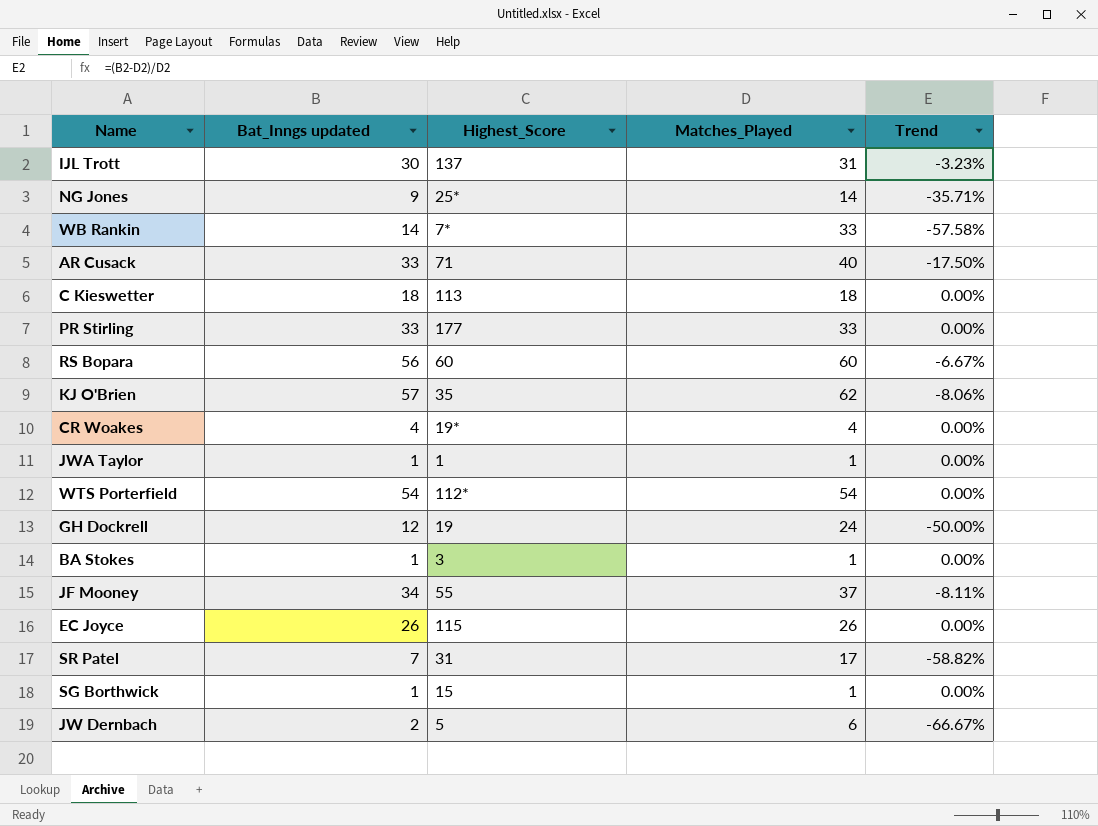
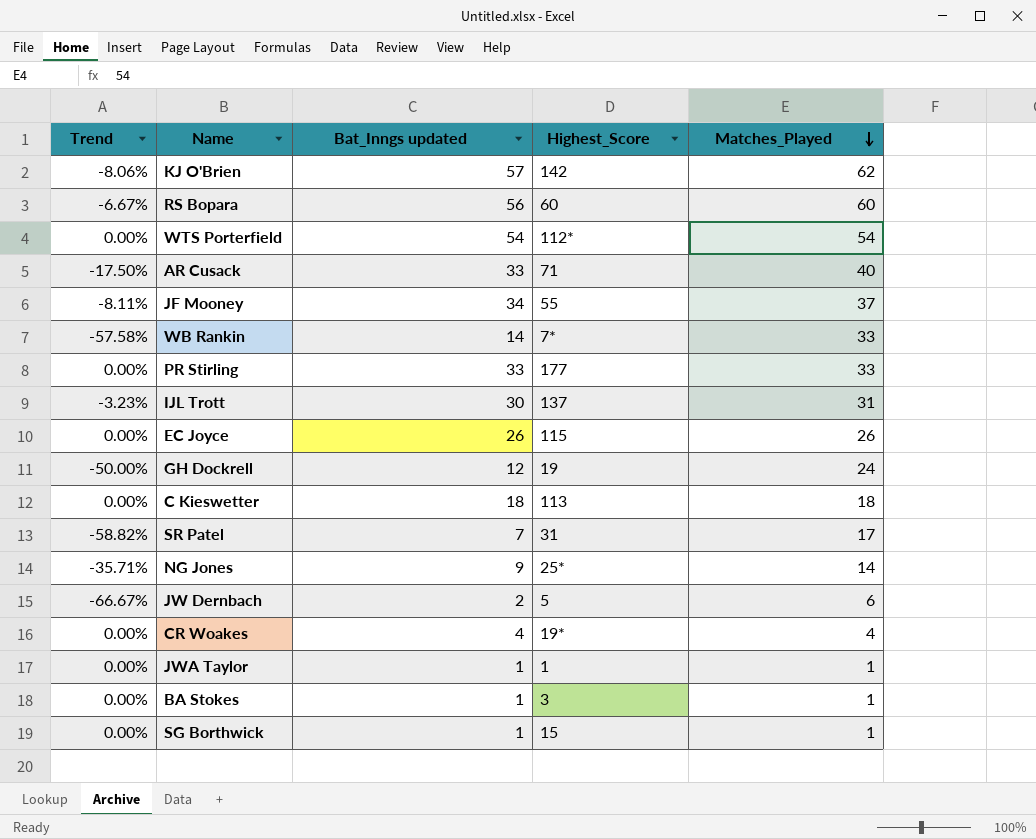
row order: none -> Matches_Played descending
column Trend | position: 5 -> 1
KJ O'Brien | Highest_Score: 35 -> 142

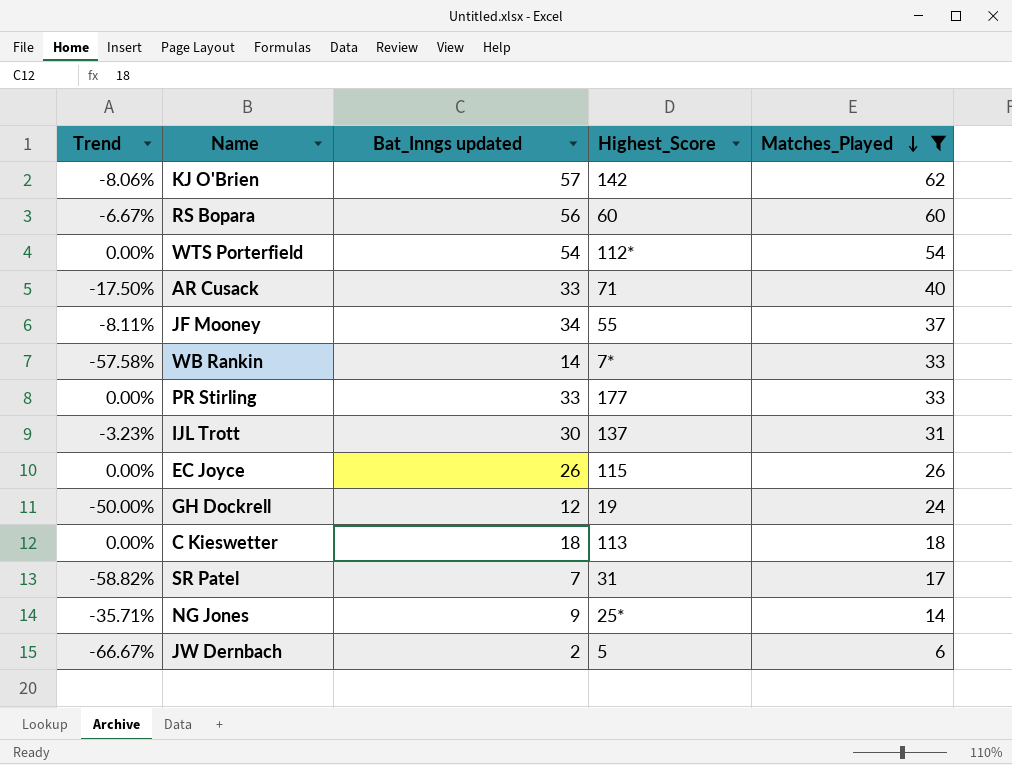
filter: none -> Matches_Played >= 6

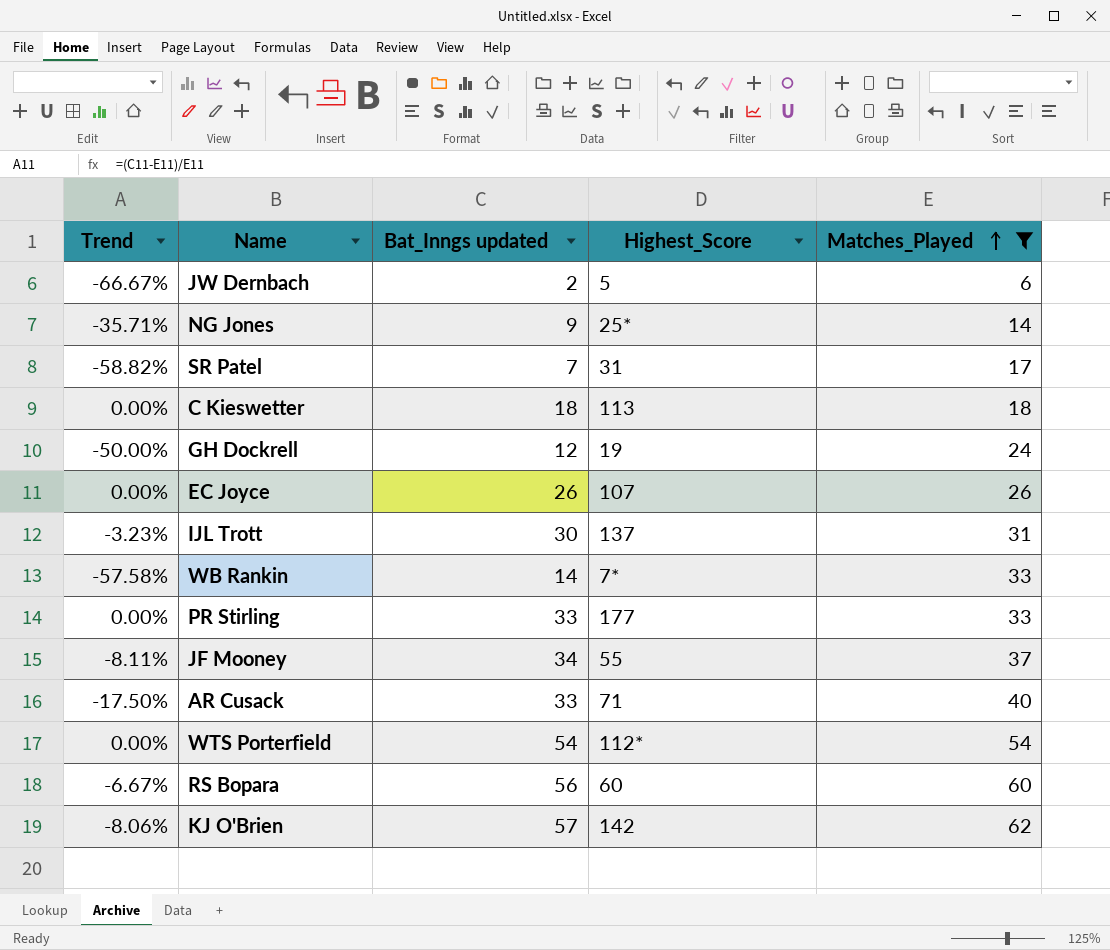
row order: Matches_Played descending -> Matches_Played ascending
EC Joyce | Highest_Score: 115 -> 107

